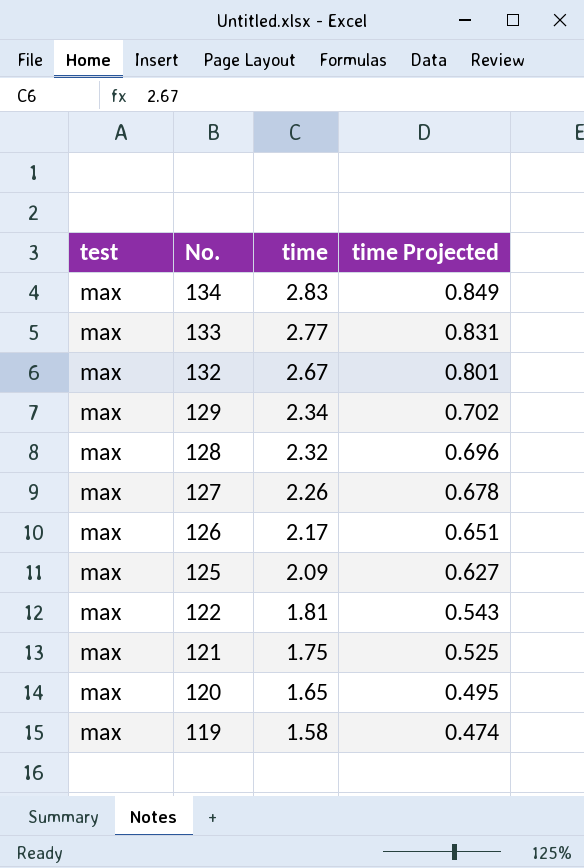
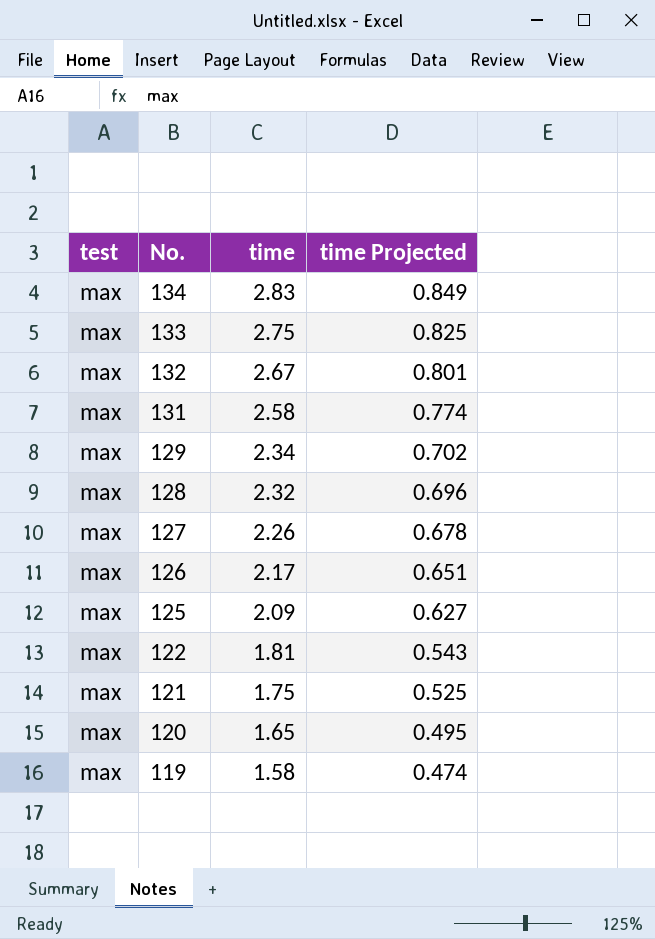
133 | time: 2.77 -> 2.75
133 | time Projected: 0.831 -> 0.825
row 131: none -> max | 2.58 | 0.774

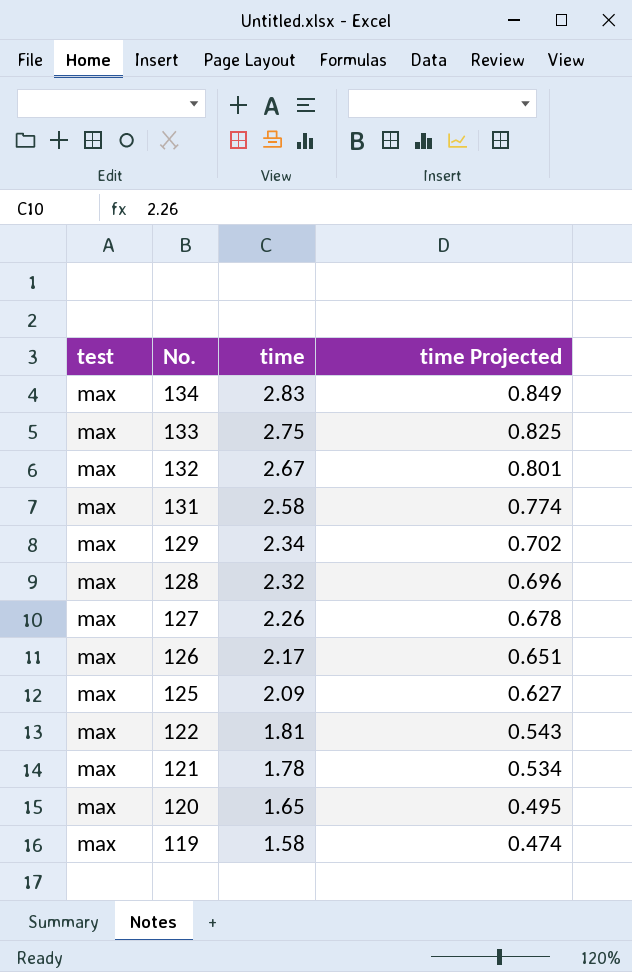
121 | time: 1.75 -> 1.78
121 | time Projected: 0.525 -> 0.534

